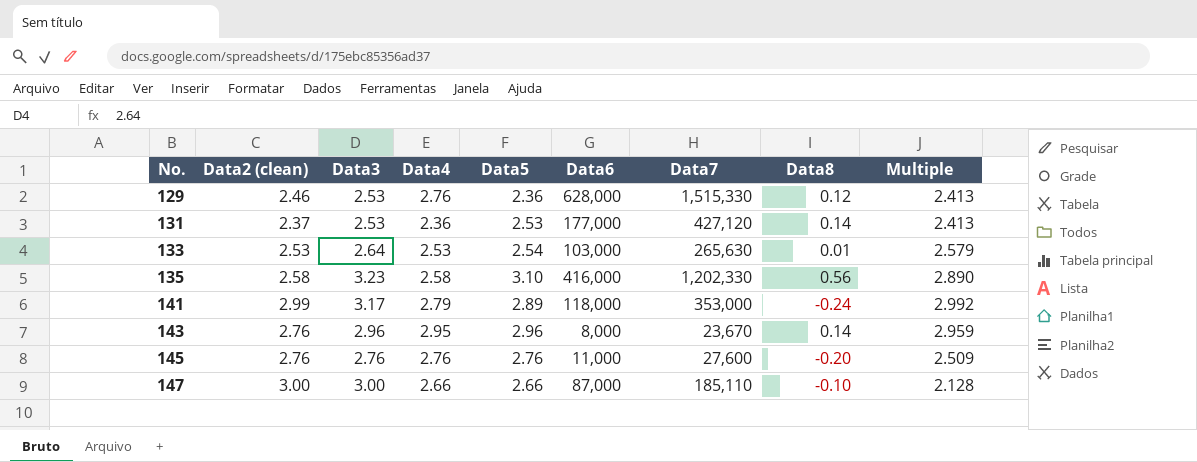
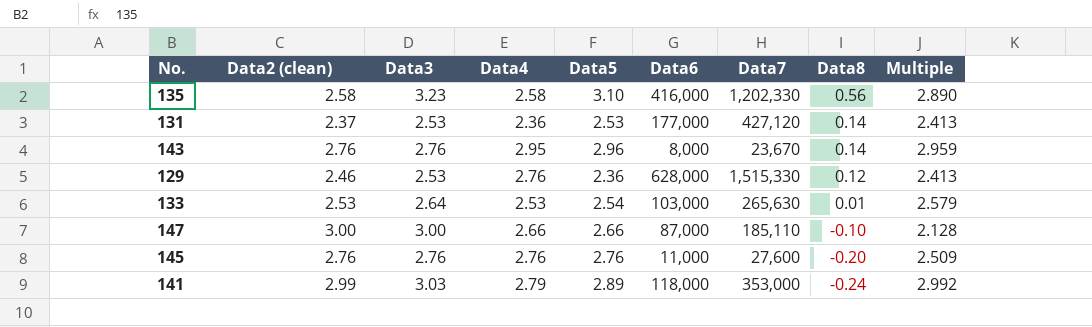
row order: No. ascending -> Data8 descending
143 | Data3: 2.96 -> 2.76
141 | Data3: 3.17 -> 3.03

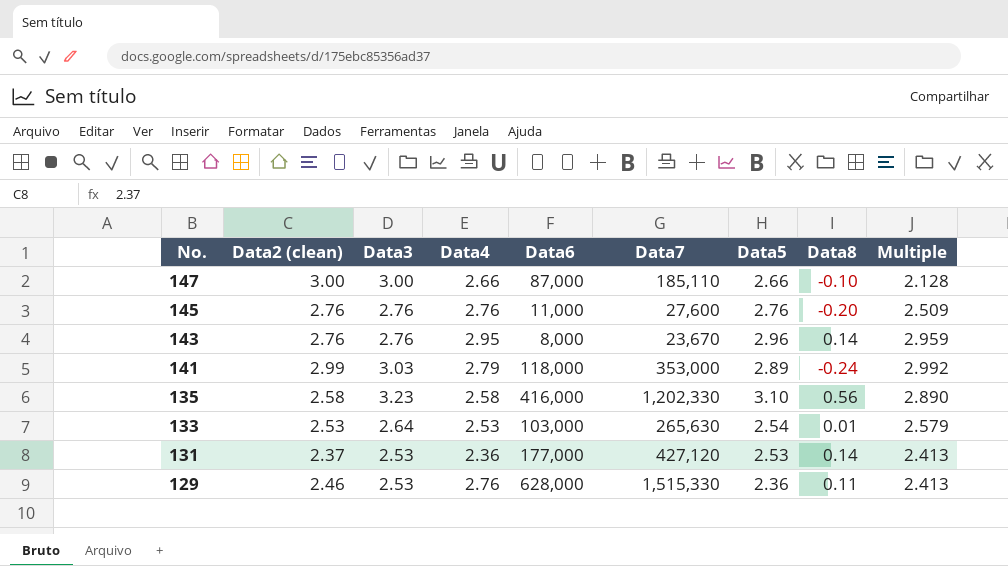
row order: Data8 descending -> No. descending
column Data5 | position: 5 -> 7
129 | Data8: 0.12 -> 0.11

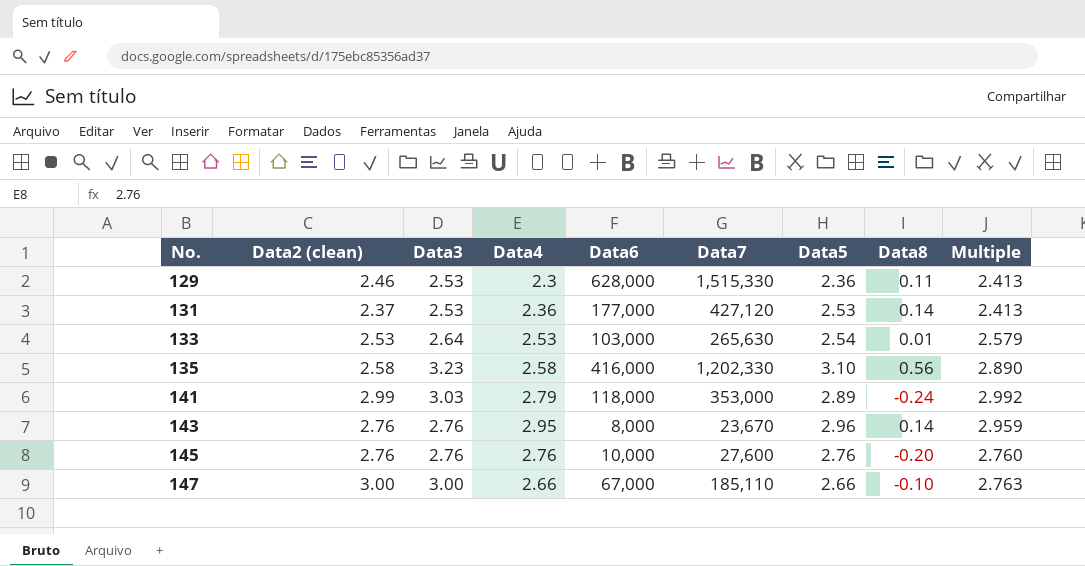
row order: No. descending -> No. ascending
129 | Data4: 2.76 -> 2.3
145 | Data6: 11,000 -> 10,000
145 | Multiple: 2.509 -> 2.760
147 | Data6: 87,000 -> 67,000
147 | Multiple: 2.128 -> 2.763

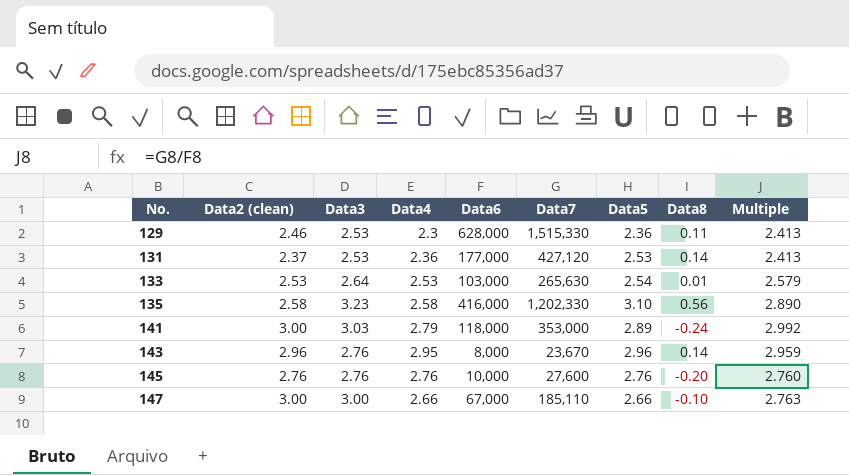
141 | Data2 (clean): 2.99 -> 3.00
143 | Data2 (clean): 2.76 -> 2.96

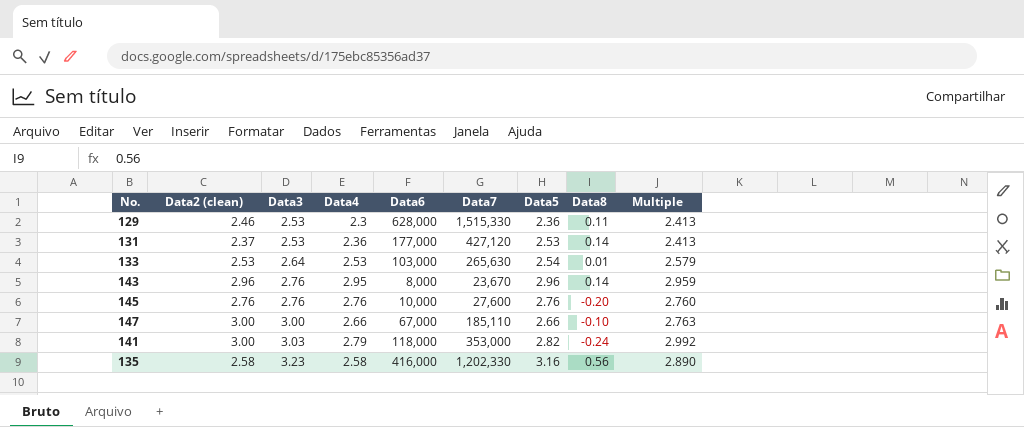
row order: No. ascending -> Data3 ascending
141 | Data5: 2.89 -> 2.82
135 | Data5: 3.10 -> 3.16

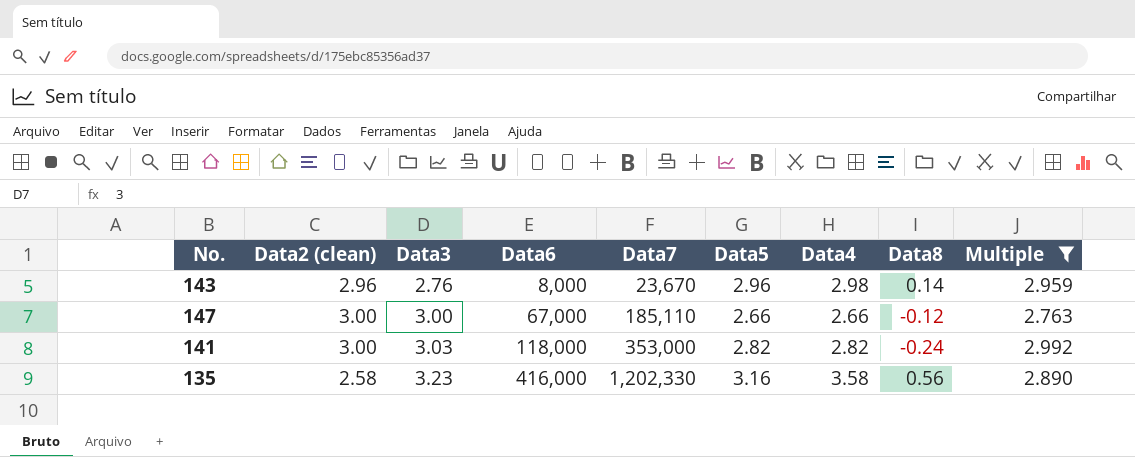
filter: none -> Multiple >= 2.763
column Data4 | position: 4 -> 7
143 | Data4: 2.95 -> 2.98
147 | Data8: -0.10 -> -0.12
141 | Data4: 2.79 -> 2.82
135 | Data4: 2.58 -> 3.58

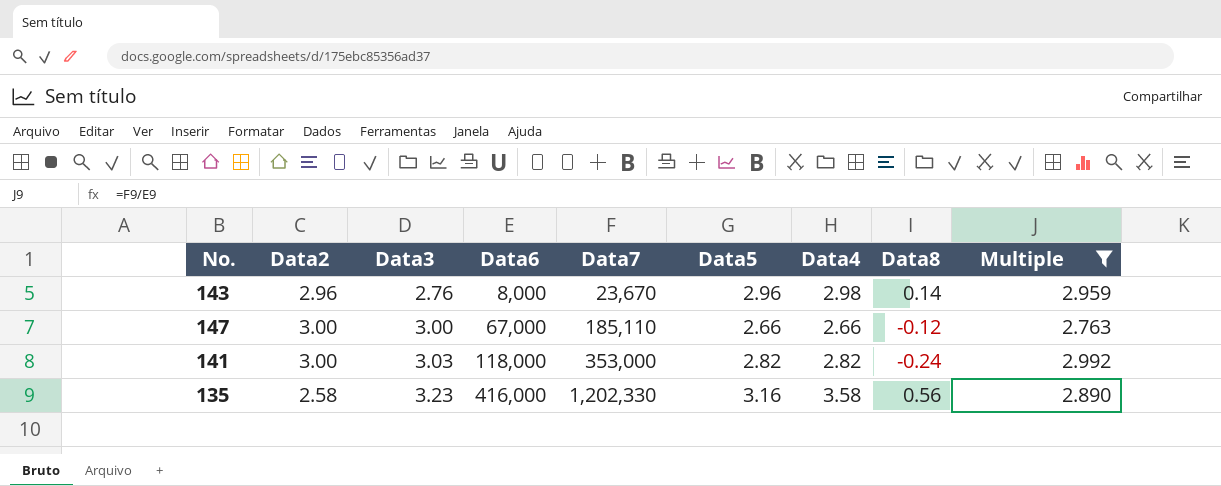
column name: Data2 (clean) -> Data2

